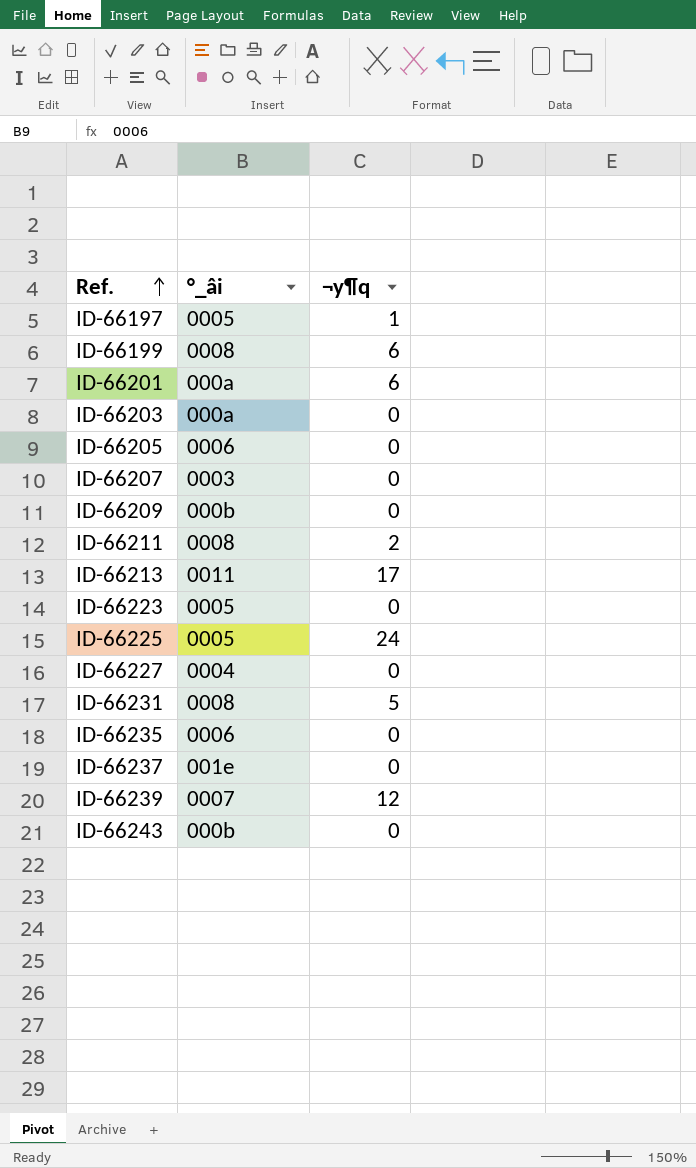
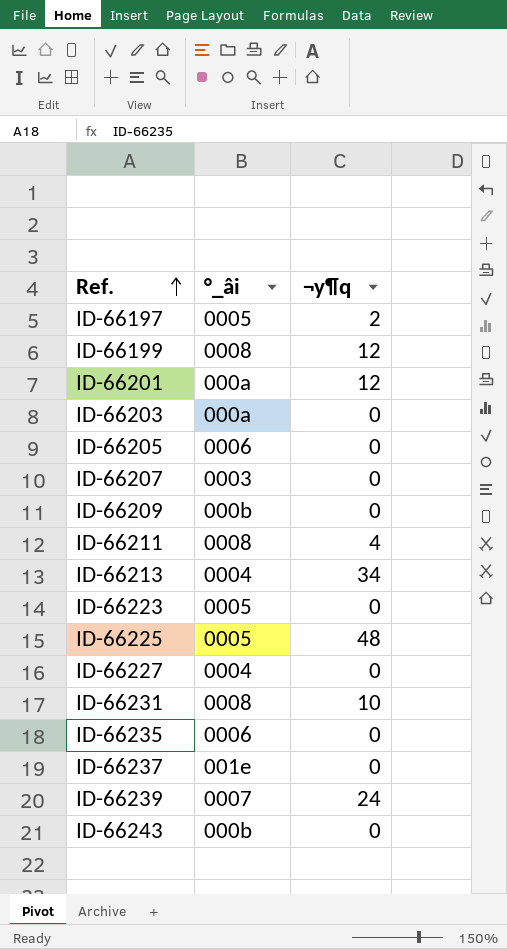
ID-66197 | ¬y¶q: 1 -> 2
ID-66199 | ¬y¶q: 6 -> 12
ID-66201 | ¬y¶q: 6 -> 12
ID-66211 | ¬y¶q: 2 -> 4
ID-66213 | °_âi: 0011 -> 0004
ID-66213 | ¬y¶q: 17 -> 34
ID-66225 | ¬y¶q: 24 -> 48
ID-66231 | ¬y¶q: 5 -> 10
ID-66239 | ¬y¶q: 12 -> 24

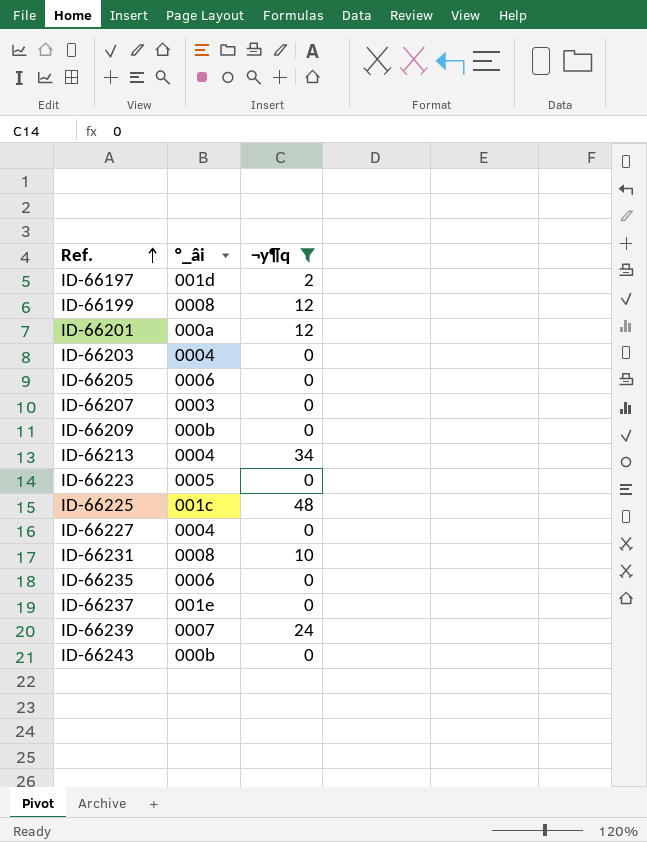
filter: none -> ¬y¶q != 4
ID-66197 | °_âi: 0005 -> 001d
ID-66203 | °_âi: 000a -> 0004
ID-66225 | °_âi: 0005 -> 001c

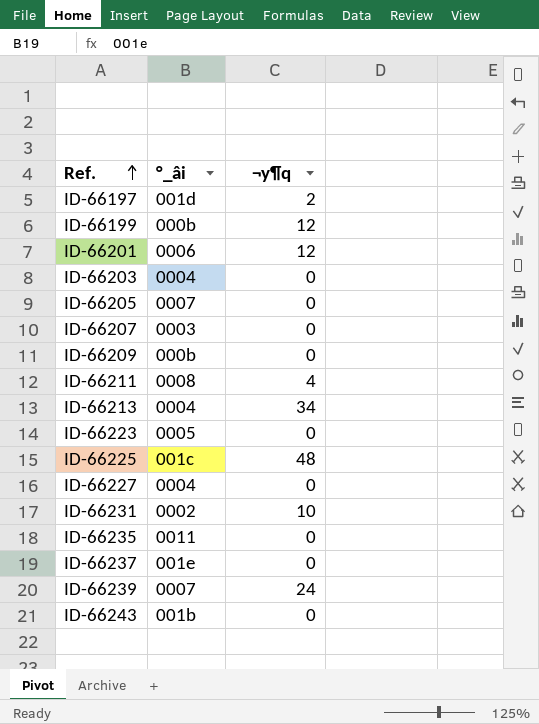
filter: ¬y¶q != 4 -> none
ID-66199 | °_âi: 0008 -> 000b
ID-66201 | °_âi: 000a -> 0006
ID-66205 | °_âi: 0006 -> 0007
ID-66231 | °_âi: 0008 -> 0002
ID-66235 | °_âi: 0006 -> 0011
ID-66243 | °_âi: 000b -> 001b

